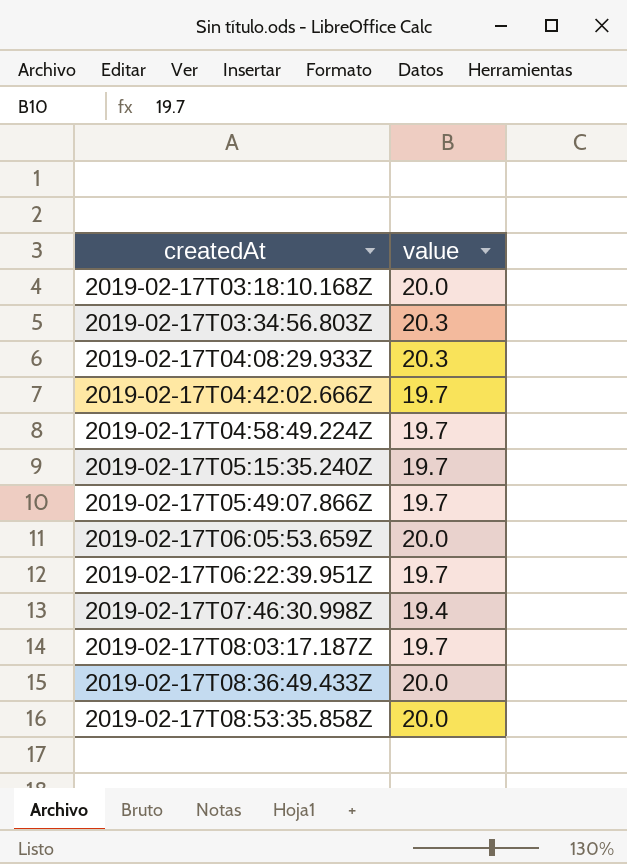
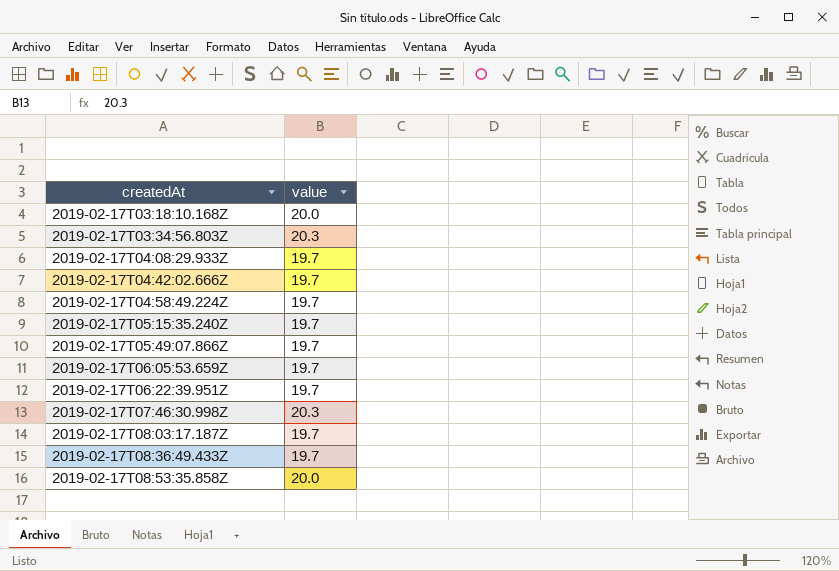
2019-02-17T04:08:29.933Z | value: 20.3 -> 19.7
2019-02-17T06:05:53.659Z | value: 20.0 -> 19.7
2019-02-17T07:46:30.998Z | value: 19.4 -> 20.3
2019-02-17T08:36:49.433Z | value: 20.0 -> 19.7

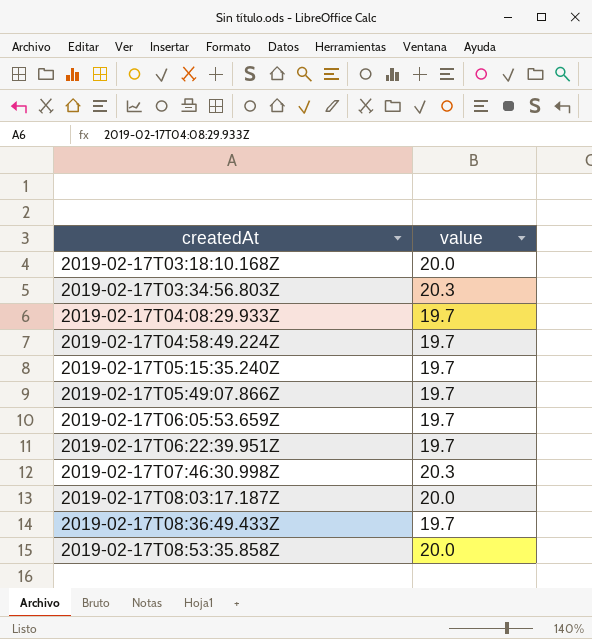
row 2019-02-17T04:42:02.666Z: 19.7 -> none
2019-02-17T08:03:17.187Z | value: 19.7 -> 20.0

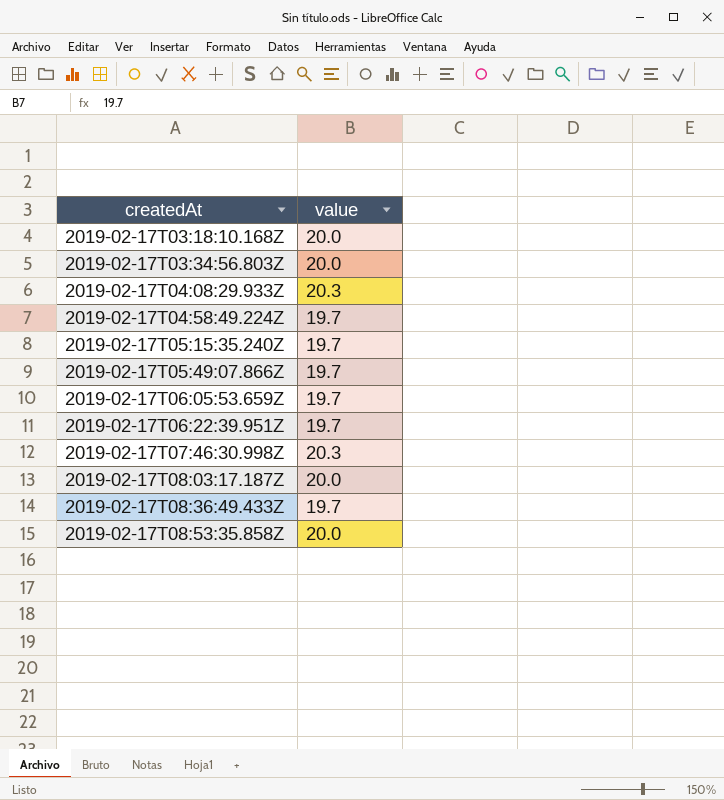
2019-02-17T03:34:56.803Z | value: 20.3 -> 20.0
2019-02-17T04:08:29.933Z | value: 19.7 -> 20.3

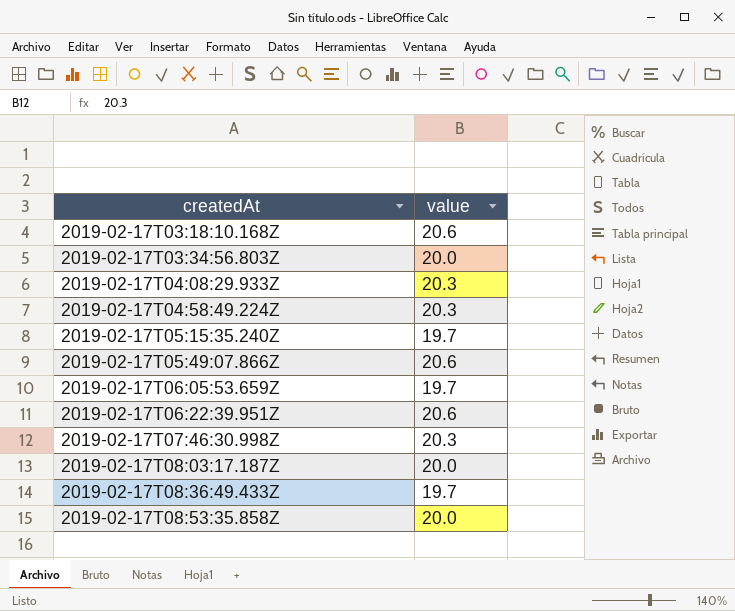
2019-02-17T03:18:10.168Z | value: 20.0 -> 20.6
2019-02-17T04:58:49.224Z | value: 19.7 -> 20.3
2019-02-17T05:49:07.866Z | value: 19.7 -> 20.6
2019-02-17T06:22:39.951Z | value: 19.7 -> 20.6

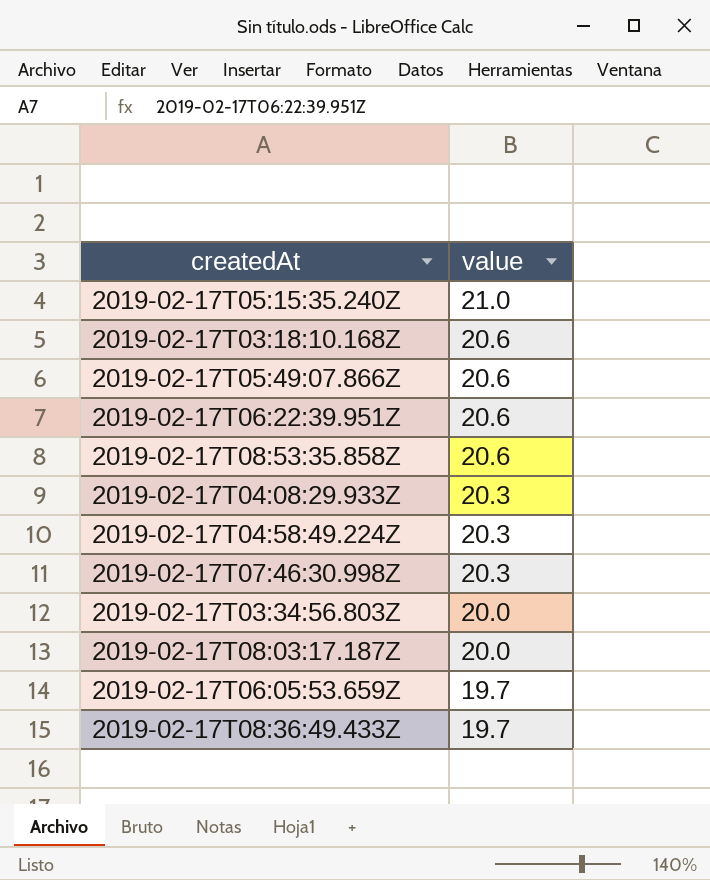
row order: createdAt ascending -> value descending
2019-02-17T05:15:35.240Z | value: 19.7 -> 21.0
2019-02-17T08:53:35.858Z | value: 20.0 -> 20.6

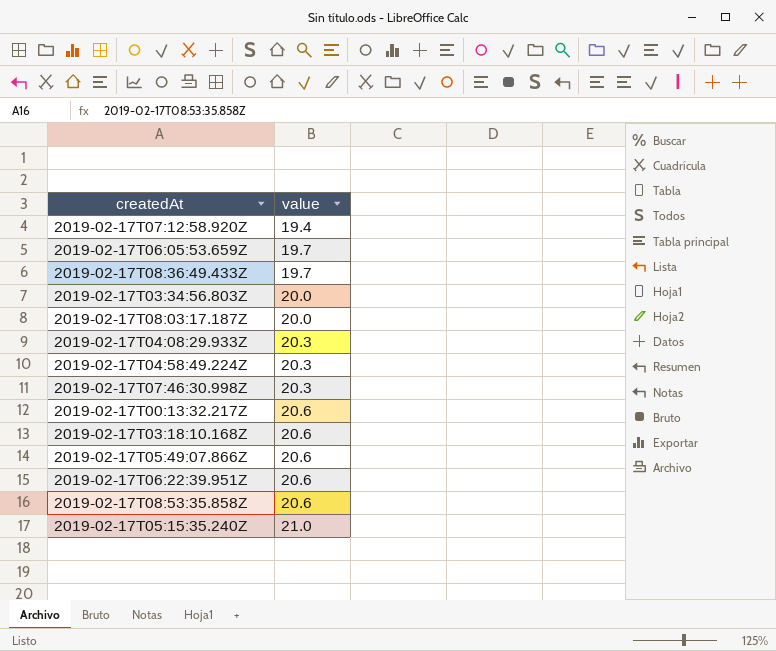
row order: value descending -> value ascending
row 2019-02-17T07:12:58.920Z: none -> 19.4
row 2019-02-17T00:13:32.217Z: none -> 20.6

